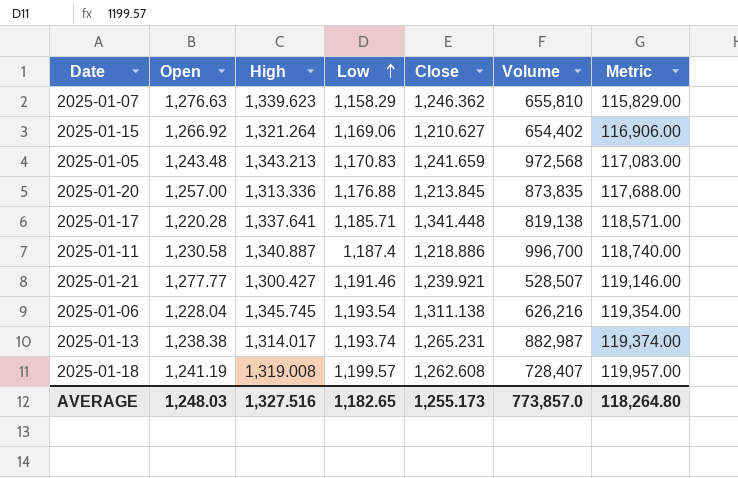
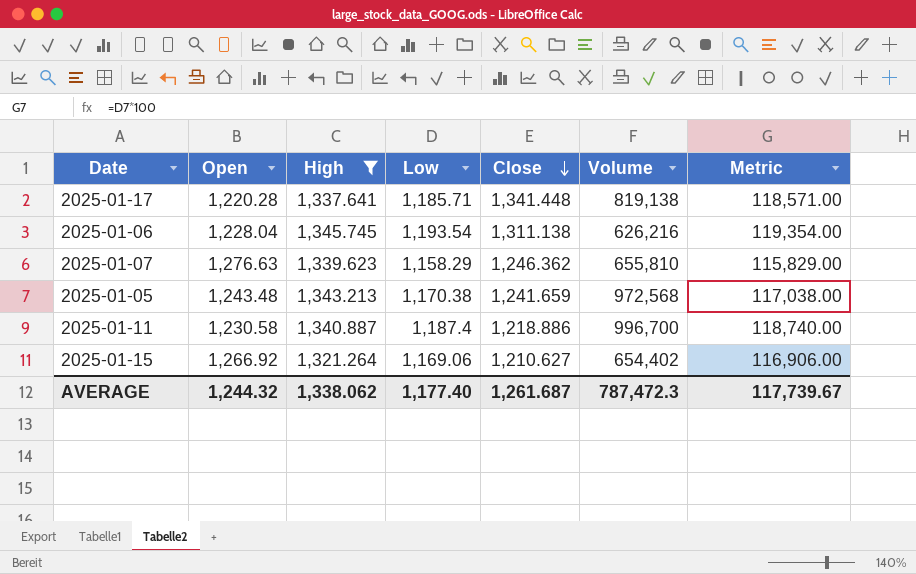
filter: none -> High >= 1,321.264
row order: Low ascending -> Close descending
2025-01-05 | Low: 1,170.83 -> 1,170.38
2025-01-05 | Metric: 117,083.00 -> 117,038.00
AVERAGE | Open: 1,248.03 -> 1,244.32
AVERAGE | High: 1,327.516 -> 1,338.062
AVERAGE | Low: 1,182.65 -> 1,177.40
AVERAGE | Close: 1,255.173 -> 1,261.687
AVERAGE | Volume: 773,857.0 -> 787,472.3
AVERAGE | Metric: 118,264.80 -> 117,739.67

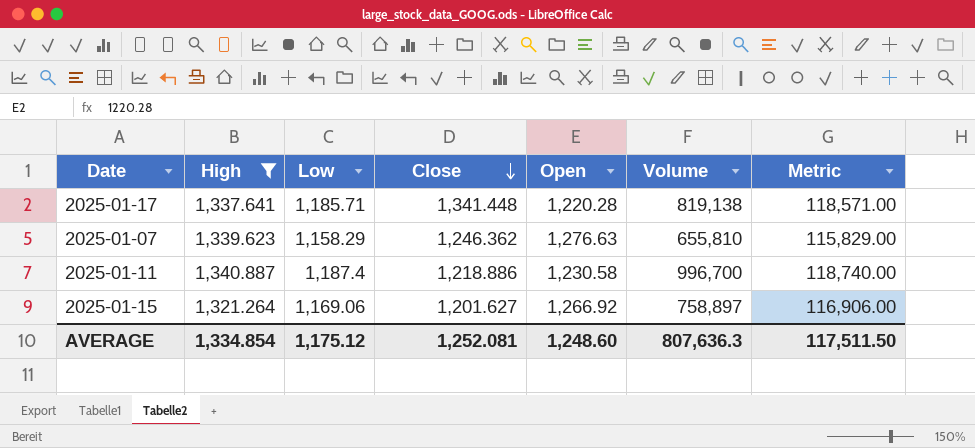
column Open | position: 2 -> 5
row 2025-01-06: 1,228.04 | 1,345.745 | 1,193.54 | 1,311.138 | 626,216 | 119,354.00 -> none
row 2025-01-05: 1,243.48 | 1,343.213 | 1,170.38 | 1,241.659 | 972,568 | 117,038.00 -> none
2025-01-15 | Close: 1,210.627 -> 1,201.627
2025-01-15 | Volume: 654,402 -> 758,897
AVERAGE | High: 1,338.062 -> 1,334.854
AVERAGE | Low: 1,177.40 -> 1,175.12
AVERAGE | Close: 1,261.687 -> 1,252.081
AVERAGE | Open: 1,244.32 -> 1,248.60
AVERAGE | Volume: 787,472.3 -> 807,636.3
AVERAGE | Metric: 117,739.67 -> 117,511.50

